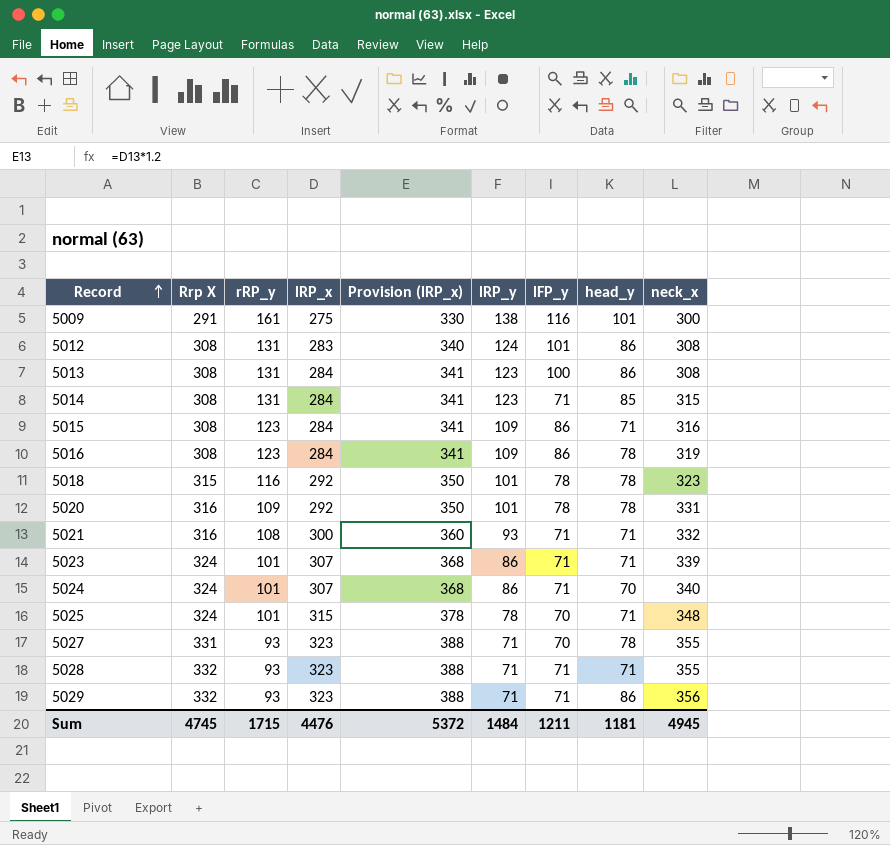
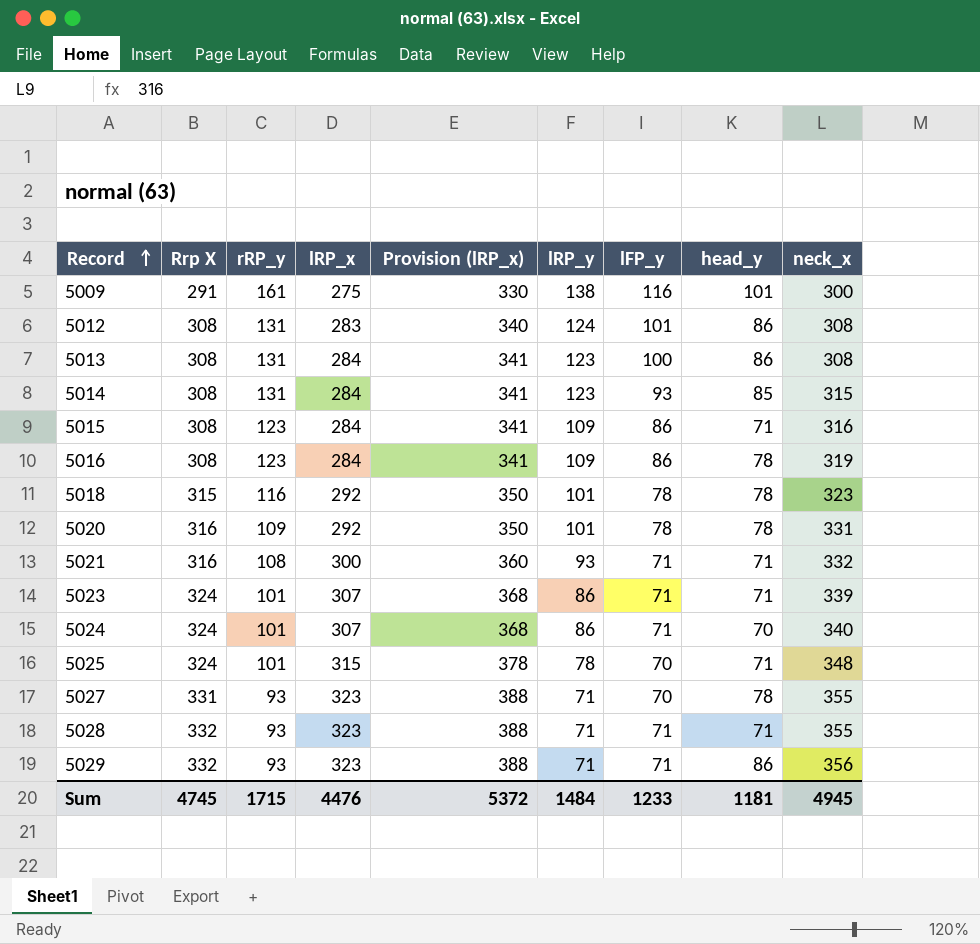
5014 | lFP_y: 71 -> 93
Sum | lFP_y: 1211 -> 1233

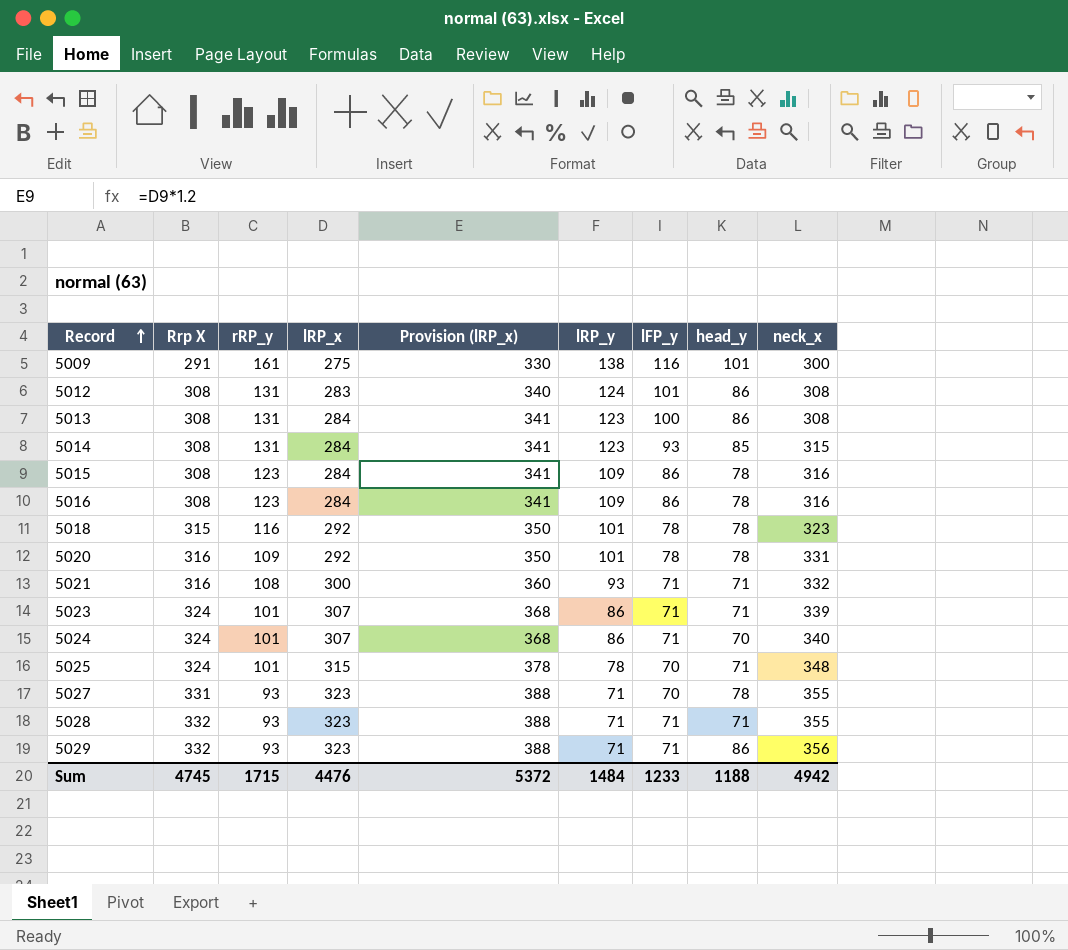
5015 | head_y: 71 -> 78
5016 | neck_x: 319 -> 316
Sum | head_y: 1181 -> 1188
Sum | neck_x: 4945 -> 4942

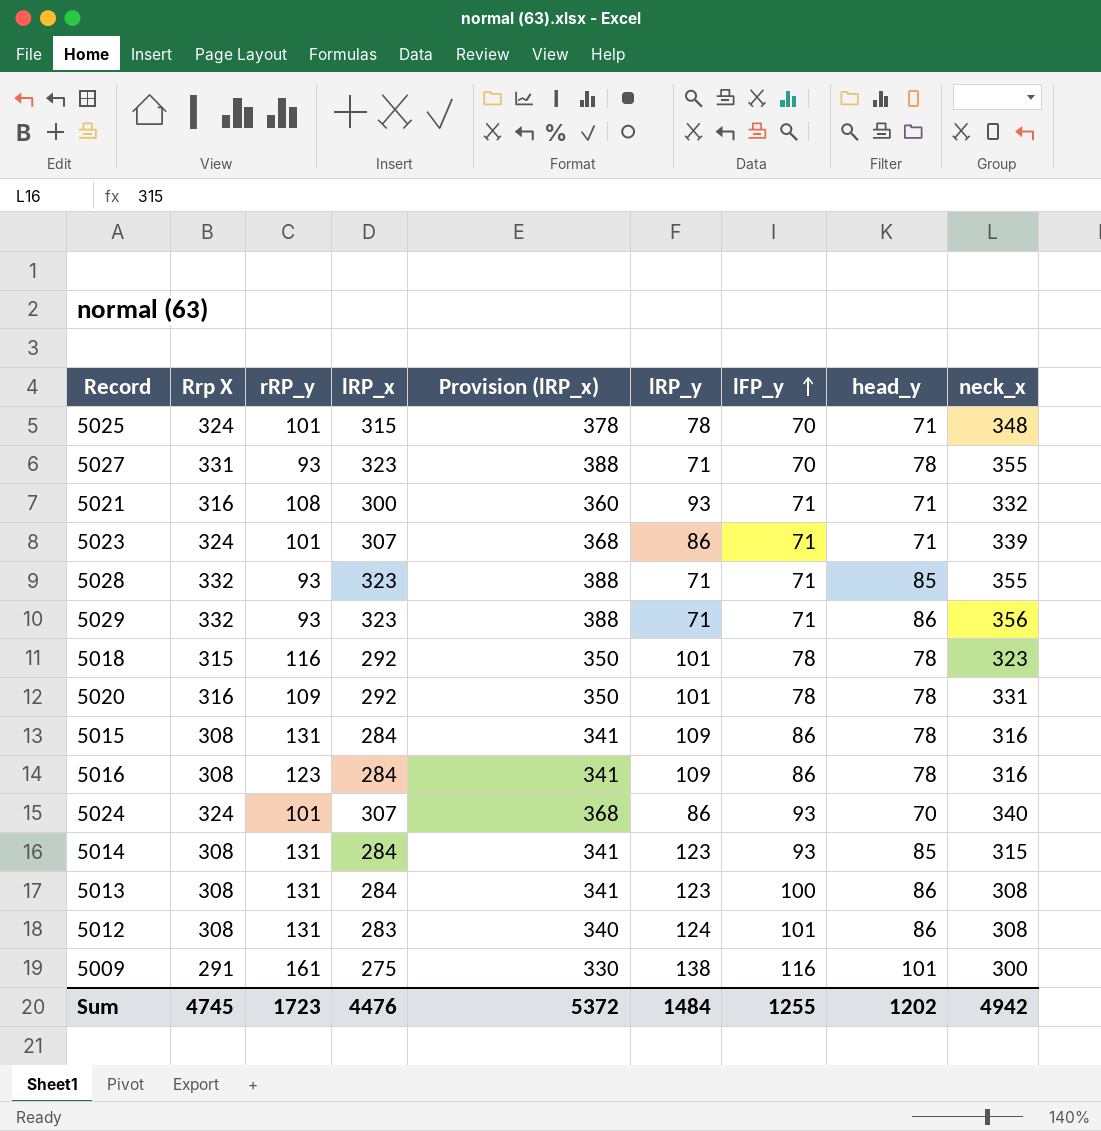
row order: Record ascending -> lFP_y ascending
5028 | head_y: 71 -> 85
5015 | rRP_y: 123 -> 131
5024 | lFP_y: 71 -> 93
Sum | rRP_y: 1715 -> 1723
Sum | lFP_y: 1233 -> 1255
Sum | head_y: 1188 -> 1202

